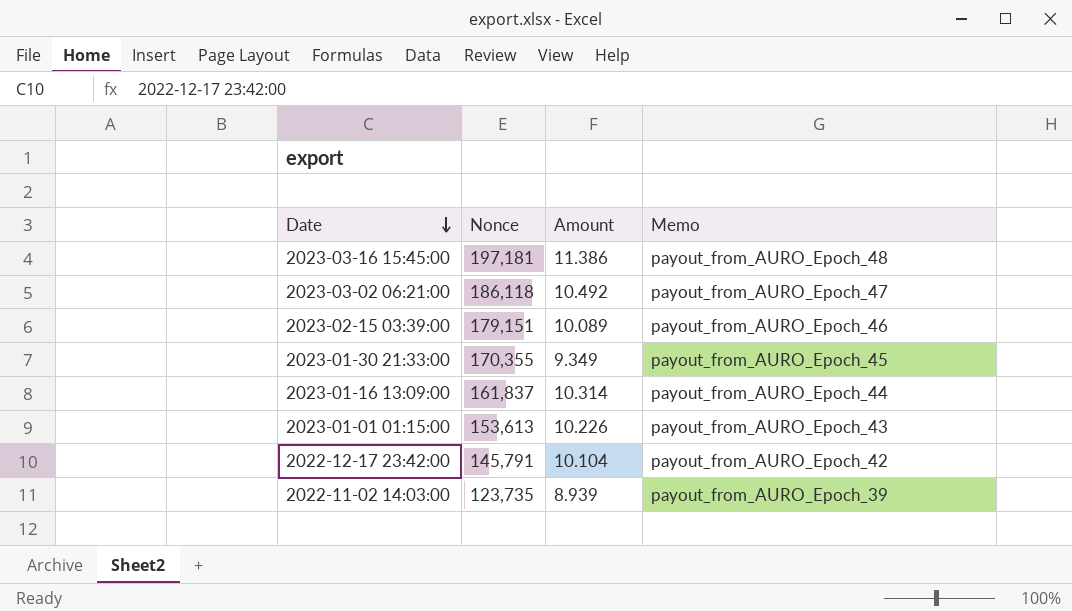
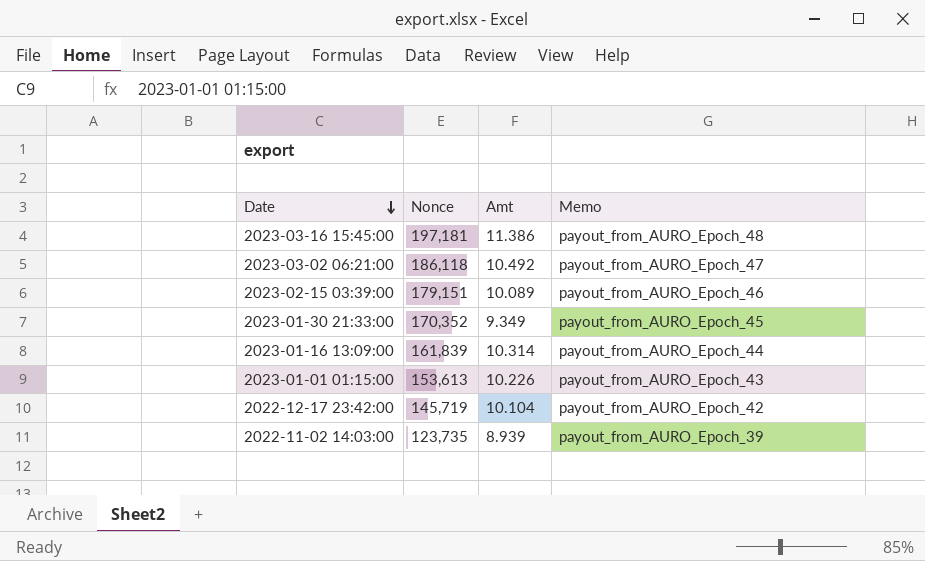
column name: Amount -> Amt
2023-01-30 21:33:00 | Nonce: 170,355 -> 170,352
2023-01-16 13:09:00 | Nonce: 161,837 -> 161,839
2022-12-17 23:42:00 | Nonce: 145,791 -> 145,719

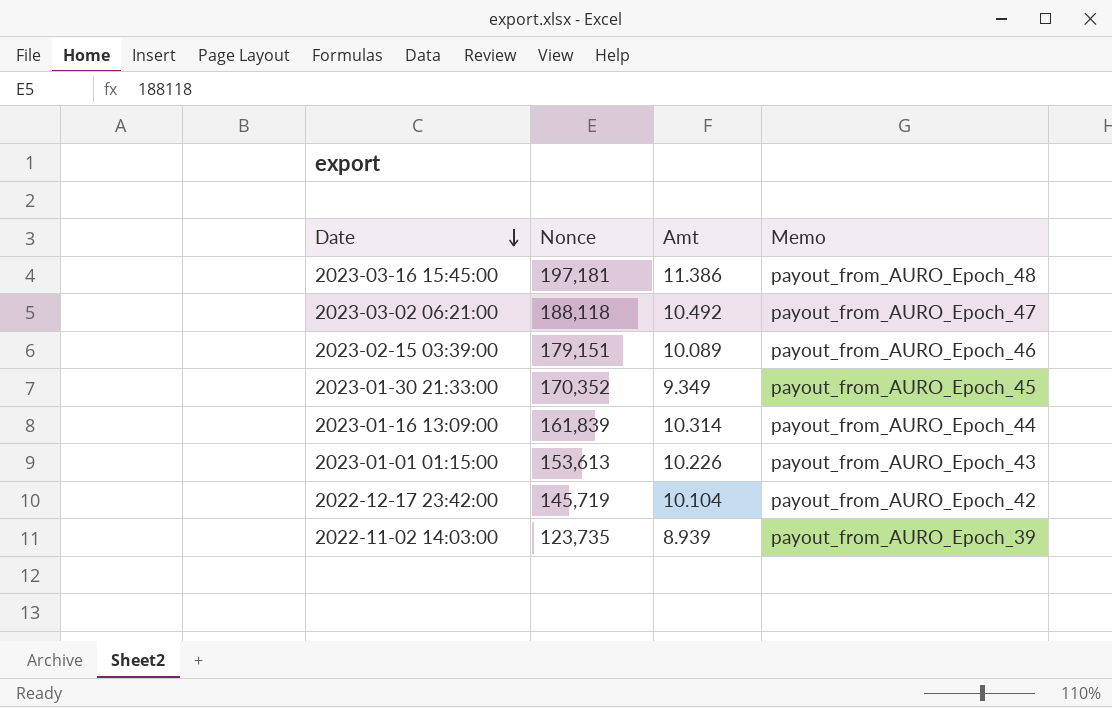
2023-03-02 06:21:00 | Nonce: 186,118 -> 188,118

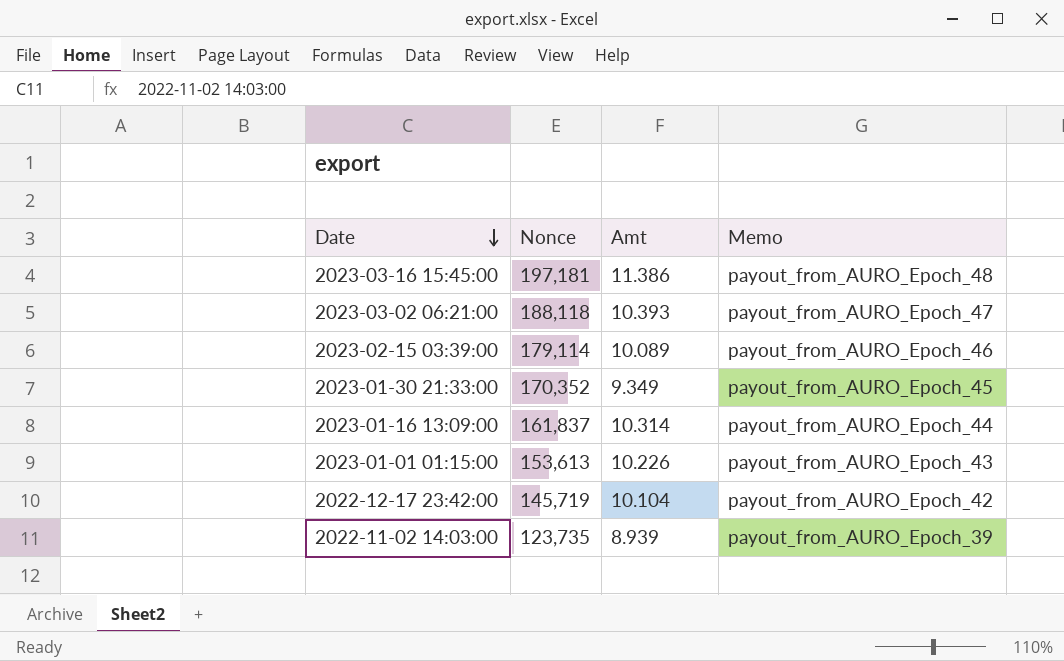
2023-03-02 06:21:00 | Amt: 10.492 -> 10.393
2023-02-15 03:39:00 | Nonce: 179,151 -> 179,114
2023-01-16 13:09:00 | Nonce: 161,839 -> 161,837

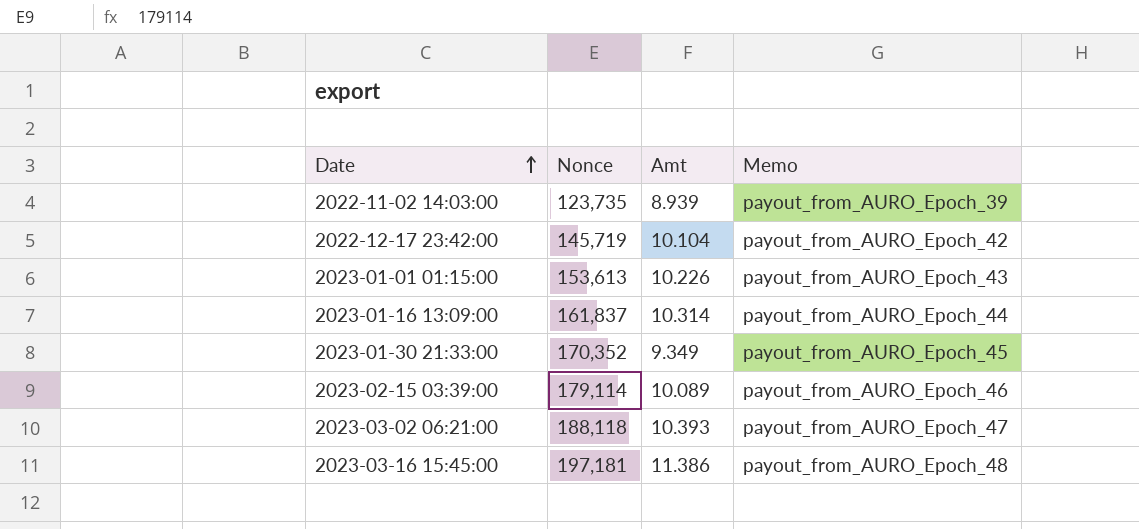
row order: Date descending -> Date ascending

